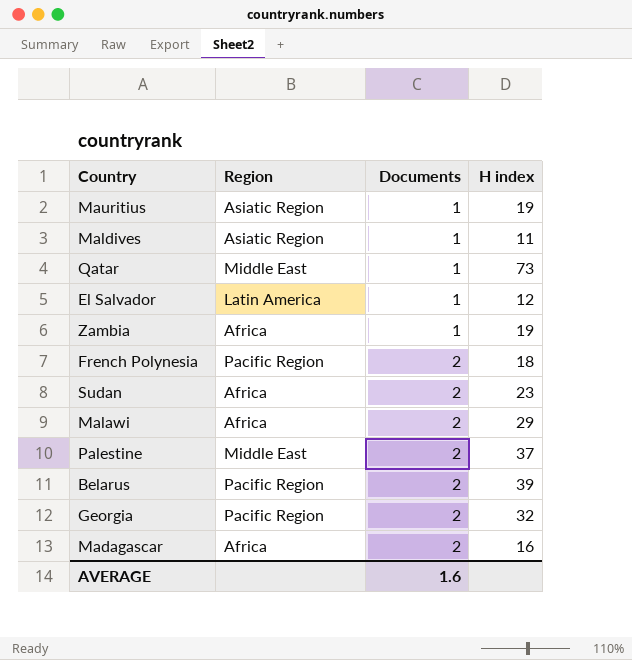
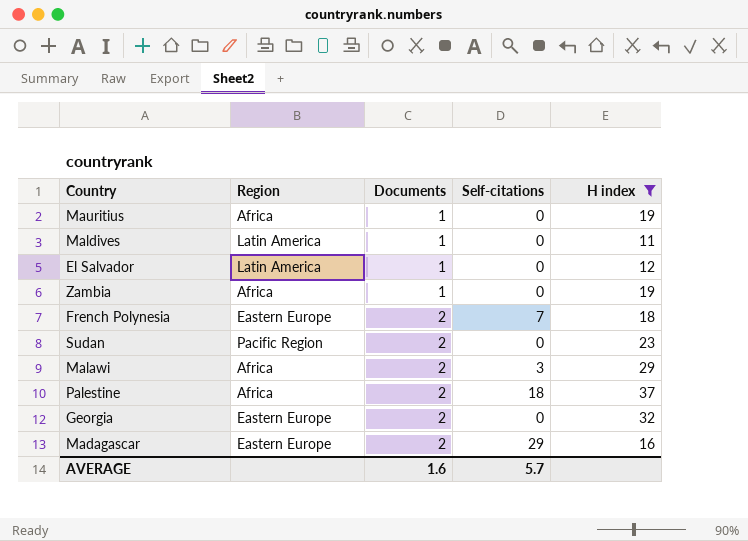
filter: none -> H index <= 37
column Self-citations | position: none -> 4
Mauritius | Region: Asiatic Region -> Africa
Maldives | Region: Asiatic Region -> Latin America
French Polynesia | Region: Pacific Region -> Eastern Europe
Sudan | Region: Africa -> Pacific Region
Palestine | Region: Middle East -> Africa
Georgia | Region: Pacific Region -> Eastern Europe
Madagascar | Region: Africa -> Eastern Europe

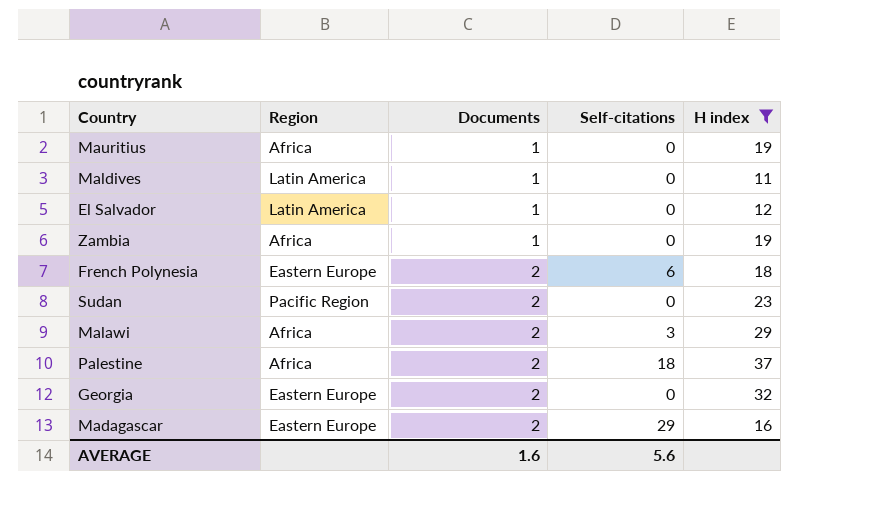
French Polynesia | Self-citations: 7 -> 6
AVERAGE | Self-citations: 5.7 -> 5.6

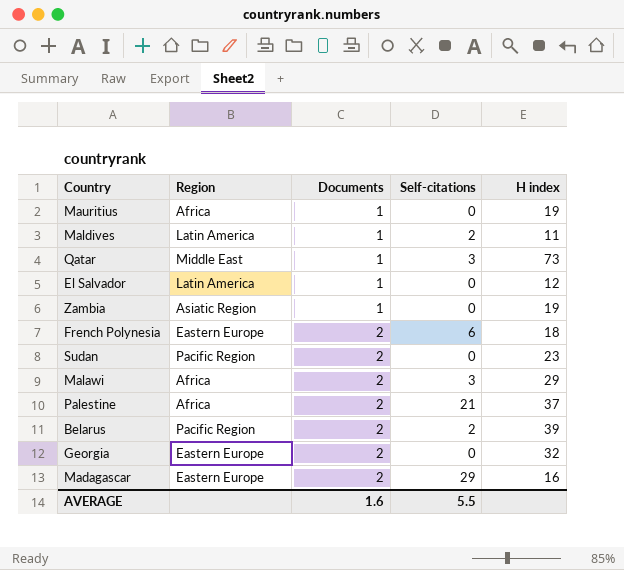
filter: H index <= 37 -> none
Maldives | Self-citations: 0 -> 2
Zambia | Region: Africa -> Asiatic Region
Palestine | Self-citations: 18 -> 21
AVERAGE | Self-citations: 5.6 -> 5.5

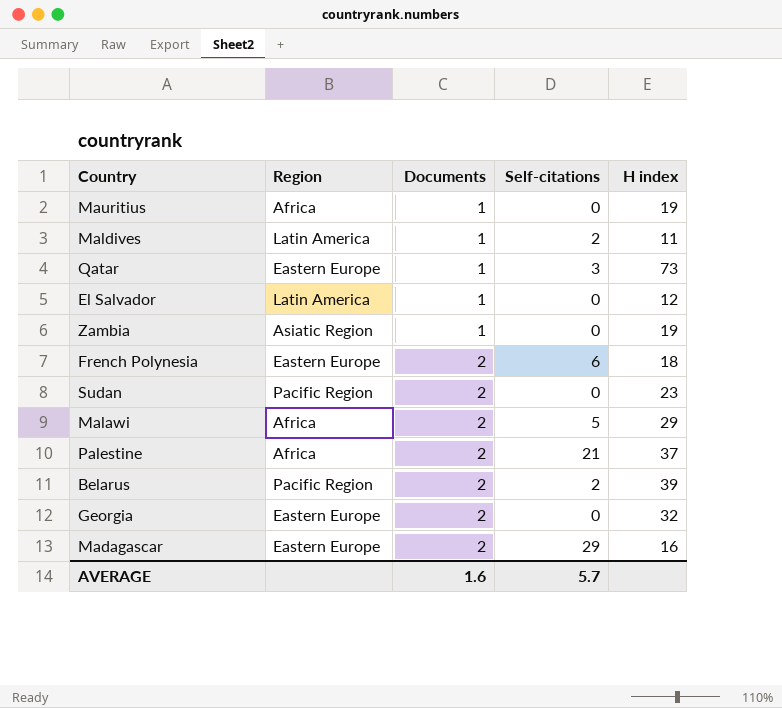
Qatar | Region: Middle East -> Eastern Europe
Malawi | Self-citations: 3 -> 5
AVERAGE | Self-citations: 5.5 -> 5.7

